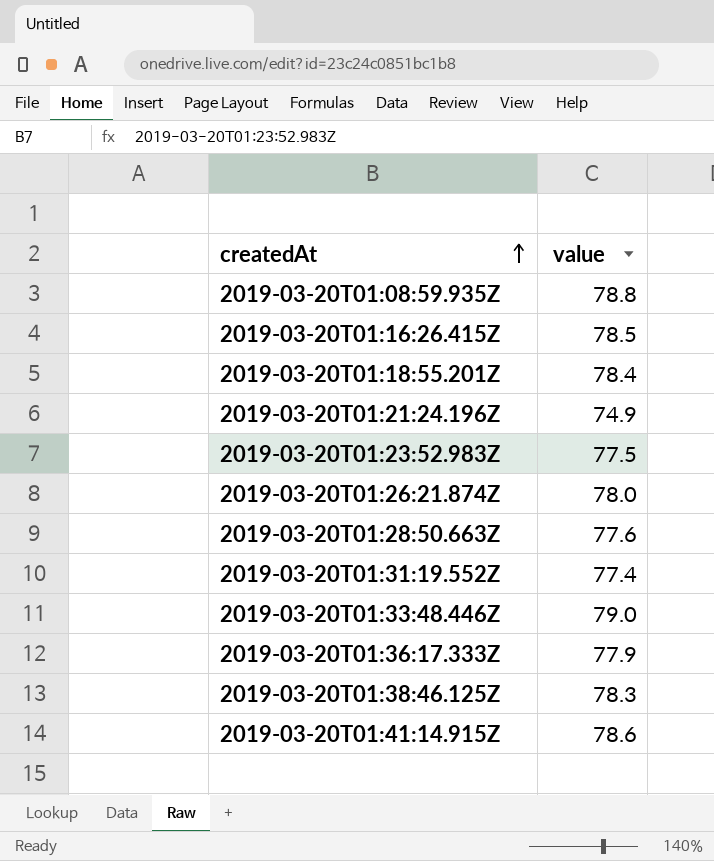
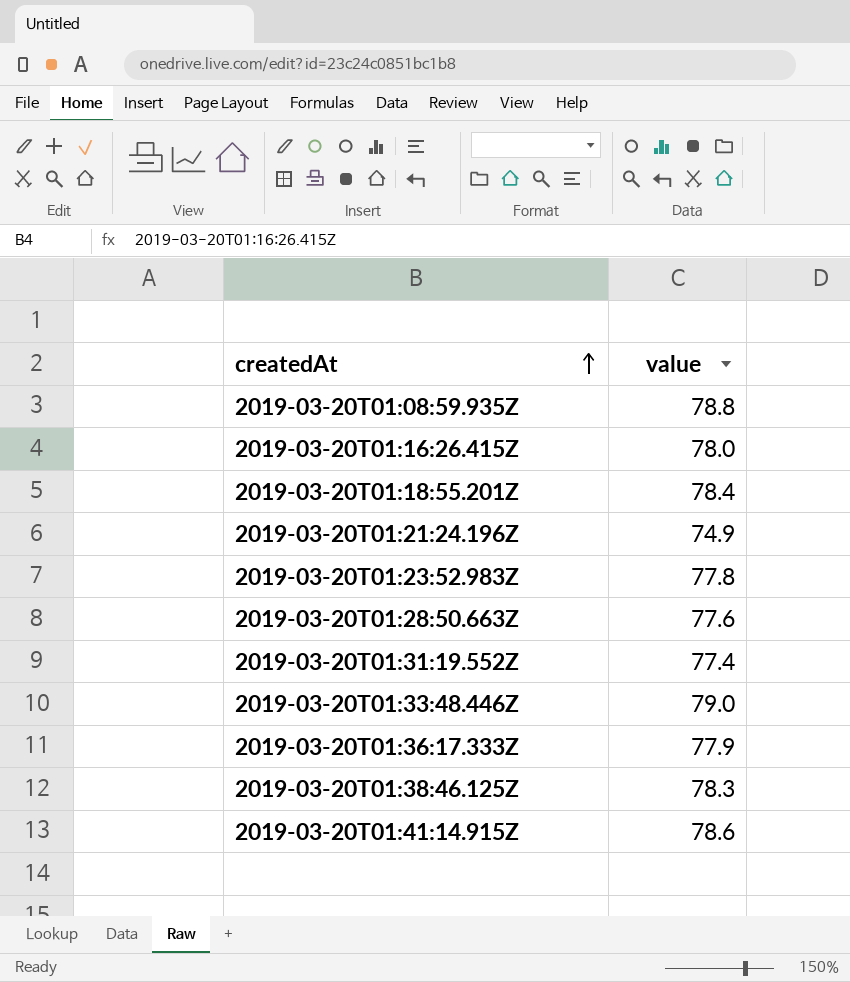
row 2019-03-20T01:26:21.874Z: 78.0 -> none
2019-03-20T01:16:26.415Z | value: 78.5 -> 78.0
2019-03-20T01:23:52.983Z | value: 77.5 -> 77.8

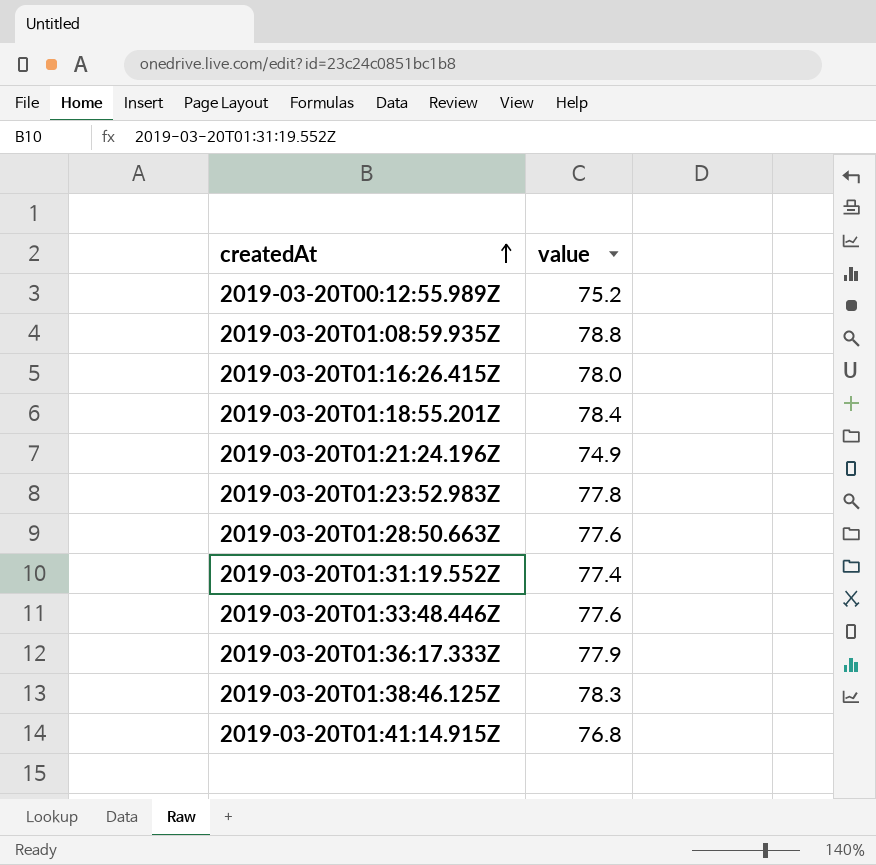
row 2019-03-20T00:12:55.989Z: none -> 75.2
2019-03-20T01:33:48.446Z | value: 79.0 -> 77.6
2019-03-20T01:41:14.915Z | value: 78.6 -> 76.8

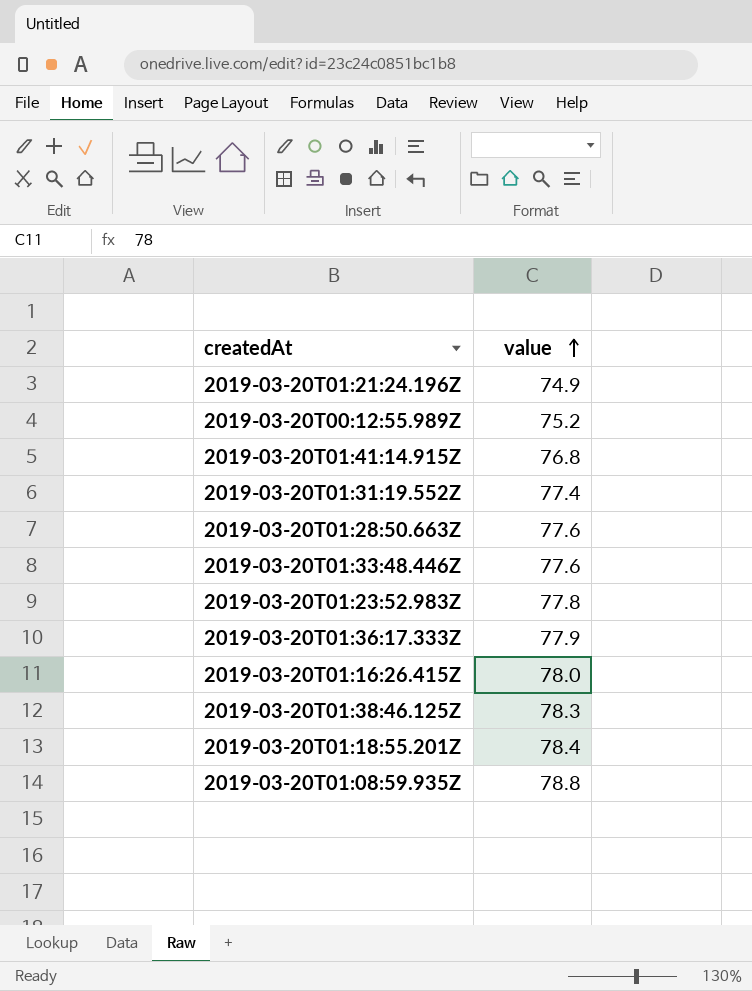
row order: createdAt ascending -> value ascending

